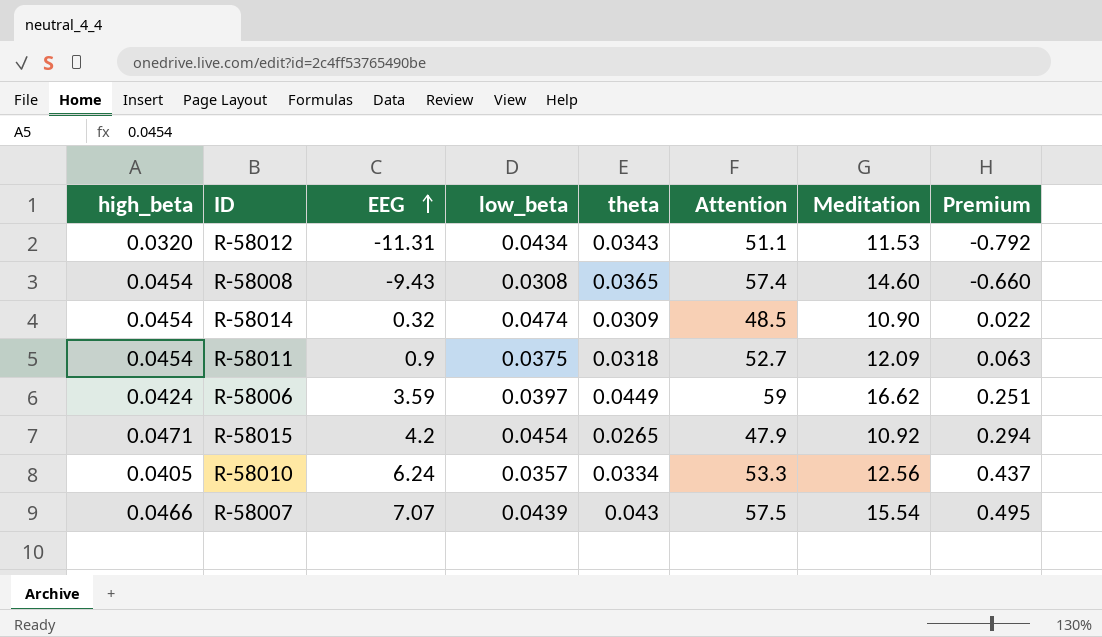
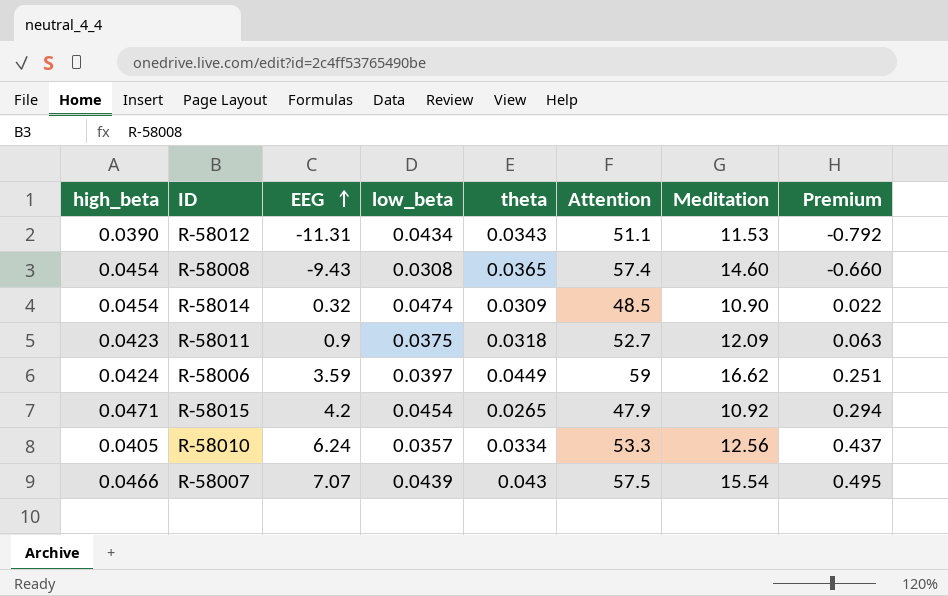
R-58012 | high_beta: 0.0320 -> 0.0390
R-58011 | high_beta: 0.0454 -> 0.0423

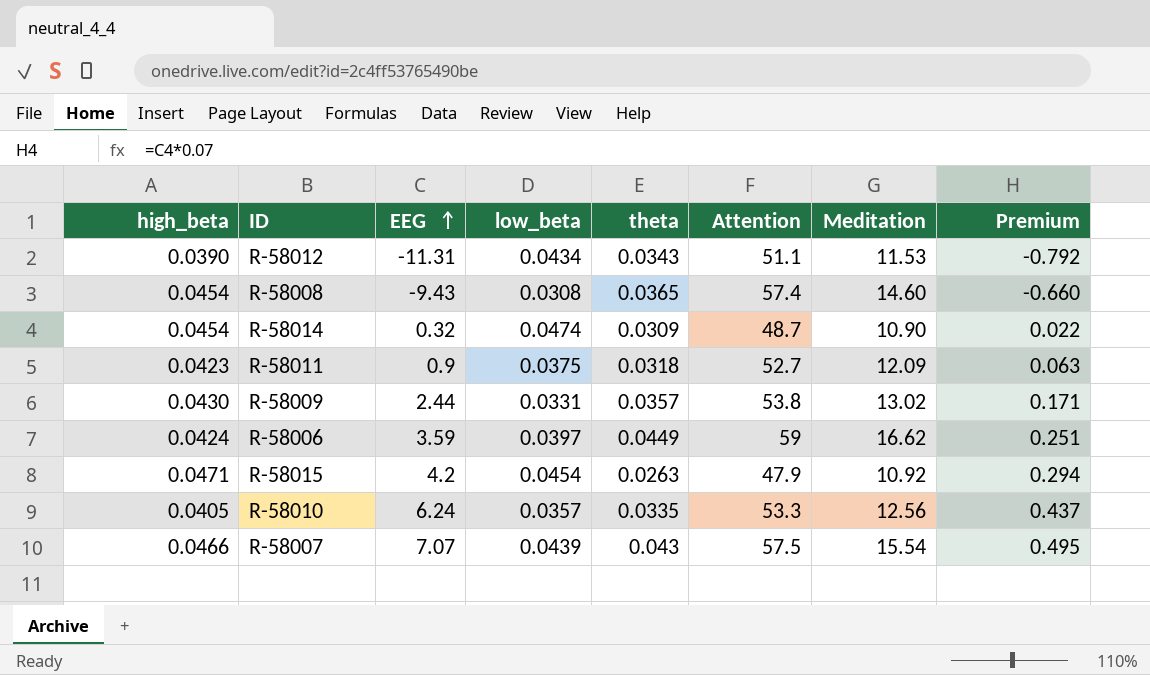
R-58014 | Attention: 48.5 -> 48.7
row R-58009: none -> 0.0430 | 2.44 | 0.0331 | 0.0357 | 53.8 | 13.02 | 0.171
R-58015 | theta: 0.0265 -> 0.0263
R-58010 | theta: 0.0334 -> 0.0335

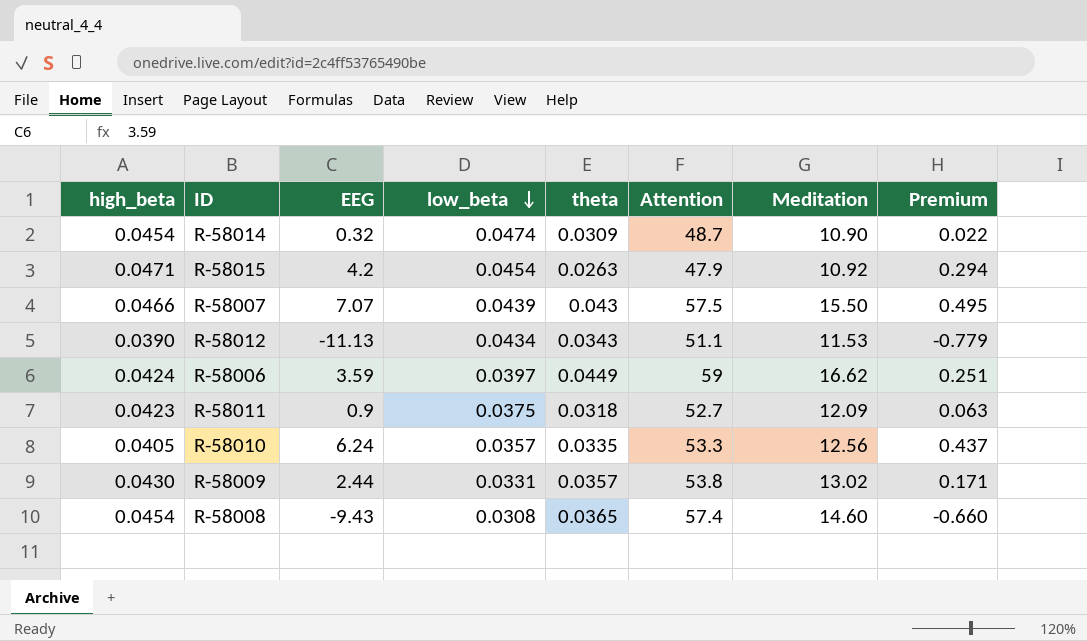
row order: EEG ascending -> low_beta descending
R-58007 | Meditation: 15.54 -> 15.50
R-58012 | EEG: -11.31 -> -11.13
R-58012 | Premium: -0.792 -> -0.779

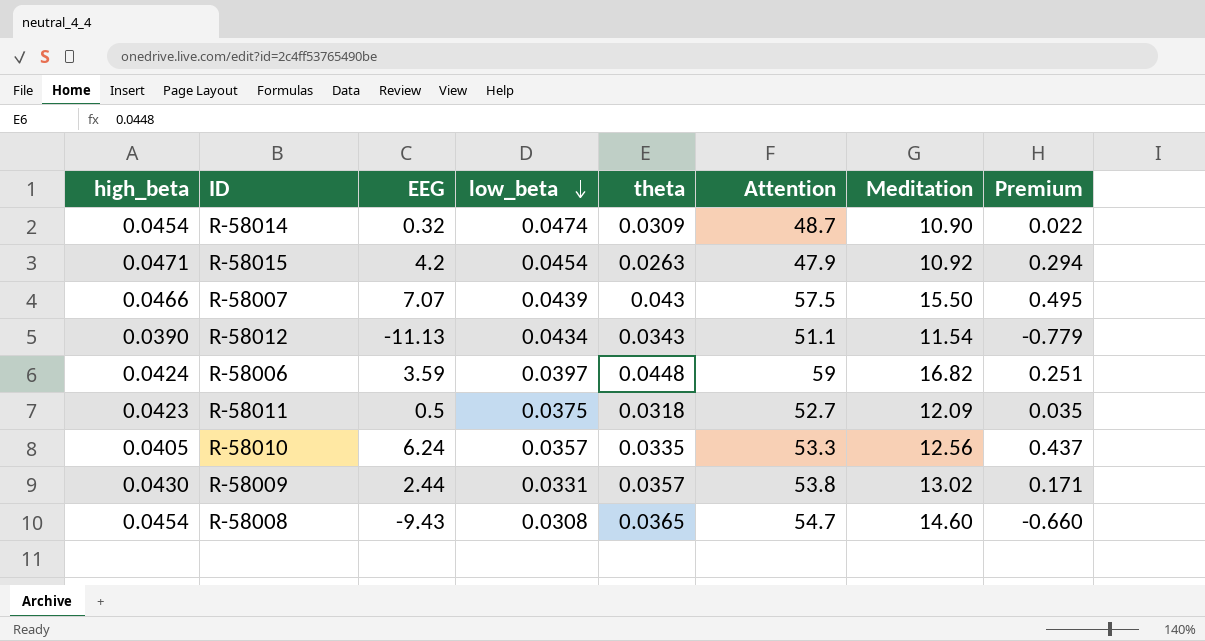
R-58012 | Meditation: 11.53 -> 11.54
R-58006 | theta: 0.0449 -> 0.0448
R-58006 | Meditation: 16.62 -> 16.82
R-58011 | EEG: 0.9 -> 0.5
R-58011 | Premium: 0.063 -> 0.035
R-58008 | Attention: 57.4 -> 54.7

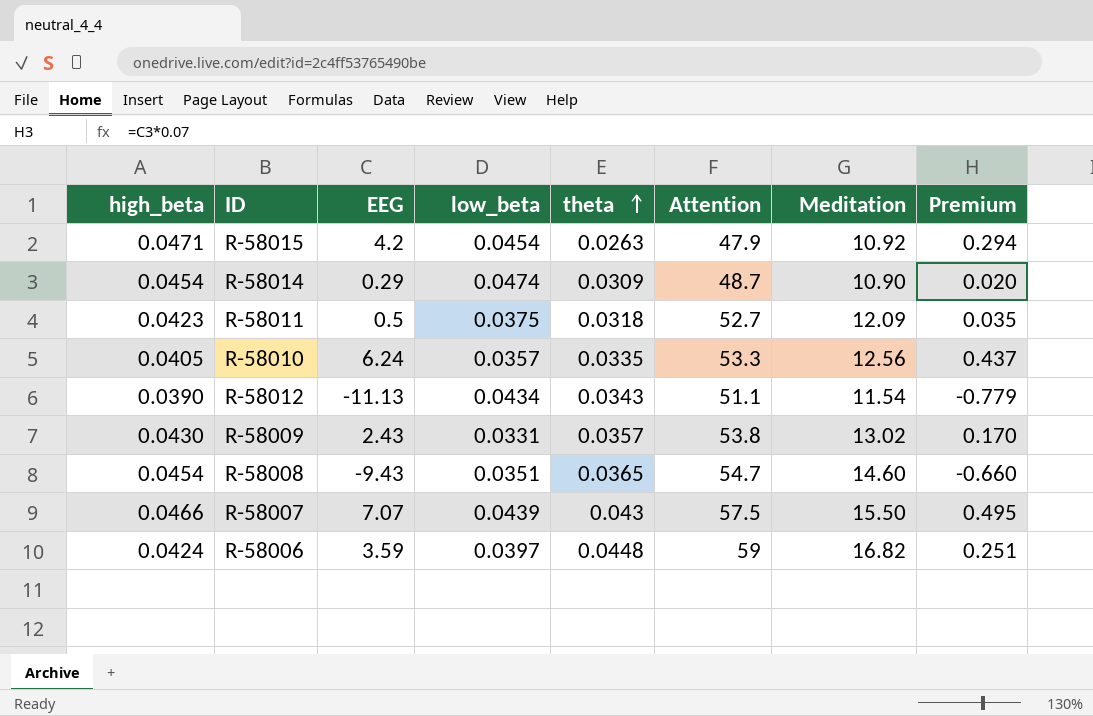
row order: low_beta descending -> theta ascending
R-58014 | EEG: 0.32 -> 0.29
R-58014 | Premium: 0.022 -> 0.020
R-58009 | EEG: 2.44 -> 2.43
R-58009 | Premium: 0.171 -> 0.170
R-58008 | low_beta: 0.0308 -> 0.0351

